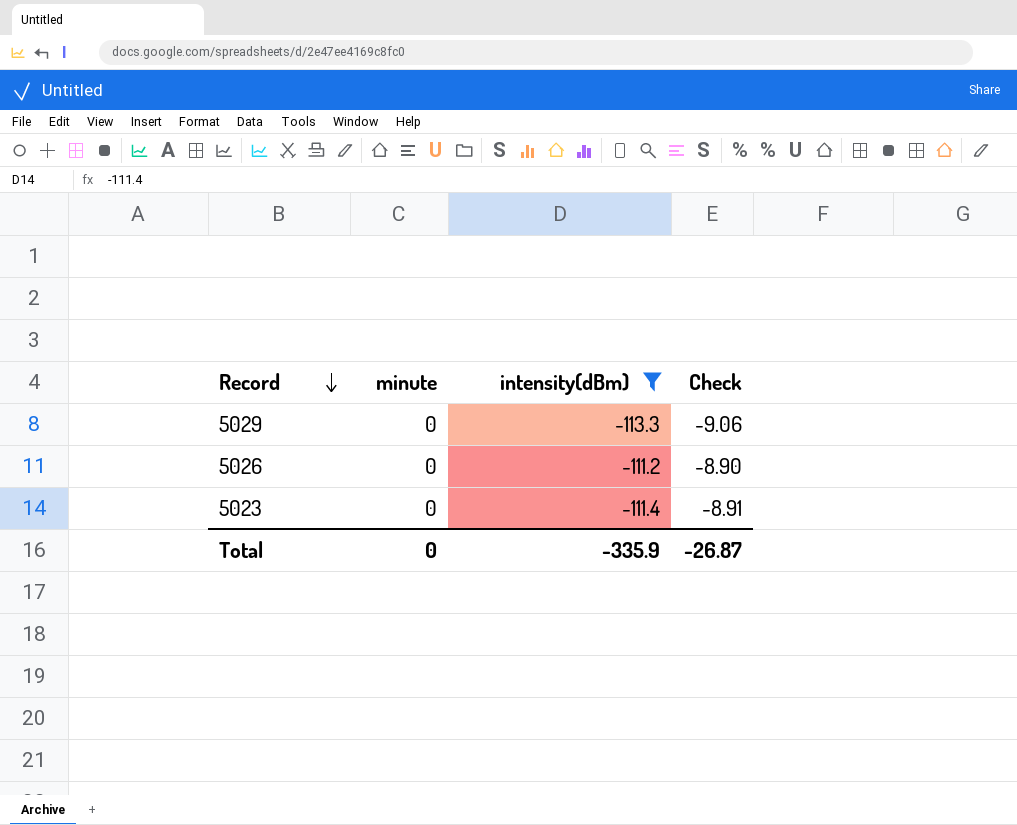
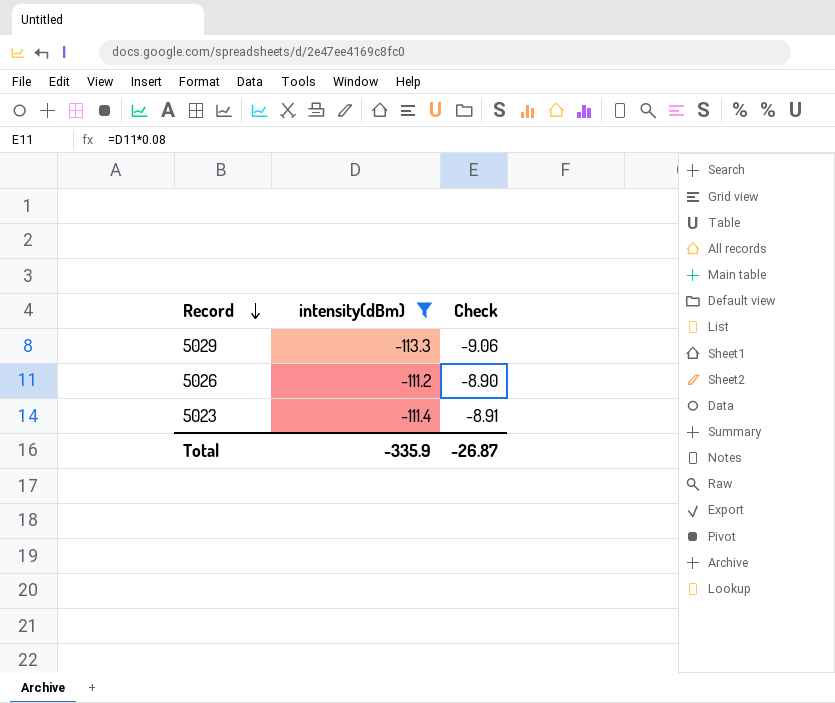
column minute | position: 2 -> none

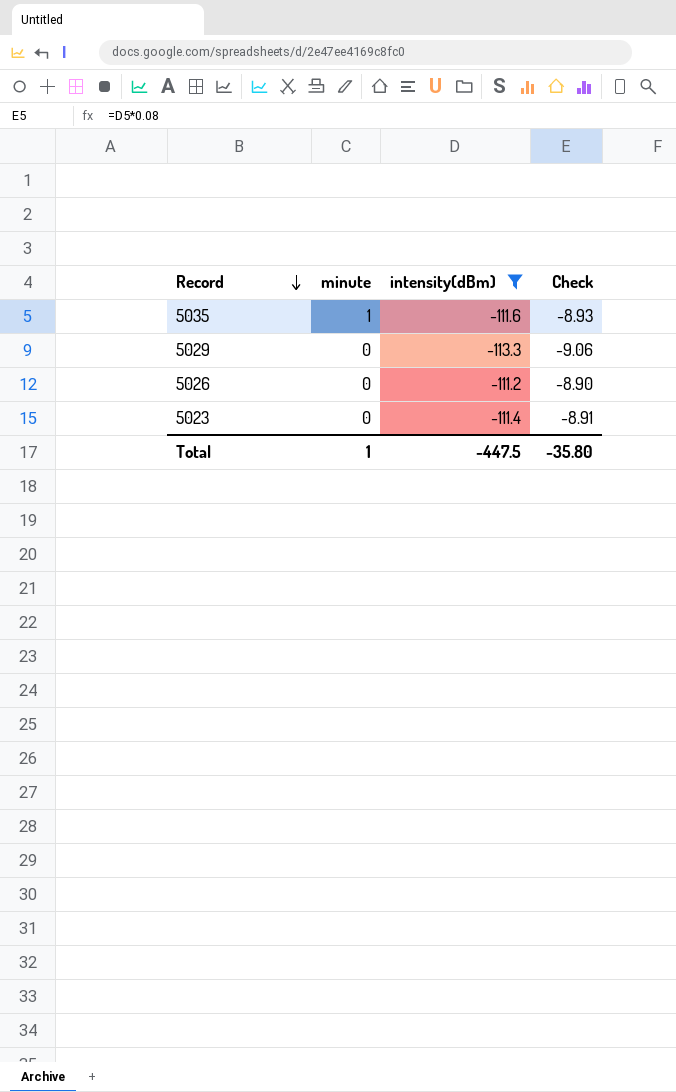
column minute | position: none -> 2
row 5035: none -> 1 | -111.6 | -8.93
Total | intensity(dBm): -335.9 -> -447.5
Total | Check: -26.87 -> -35.80

